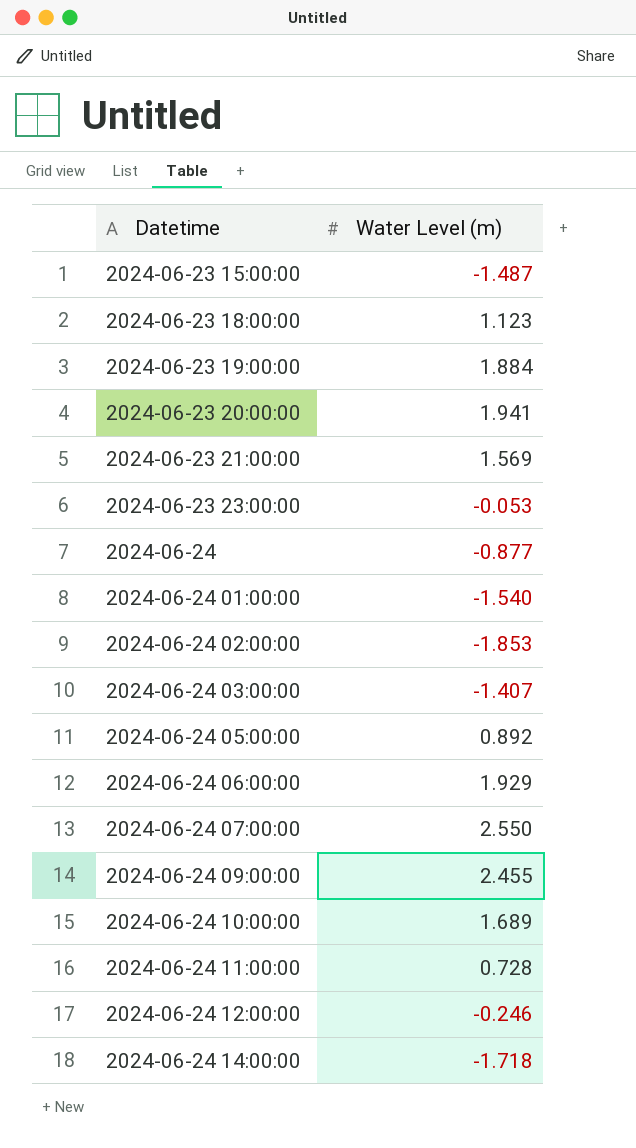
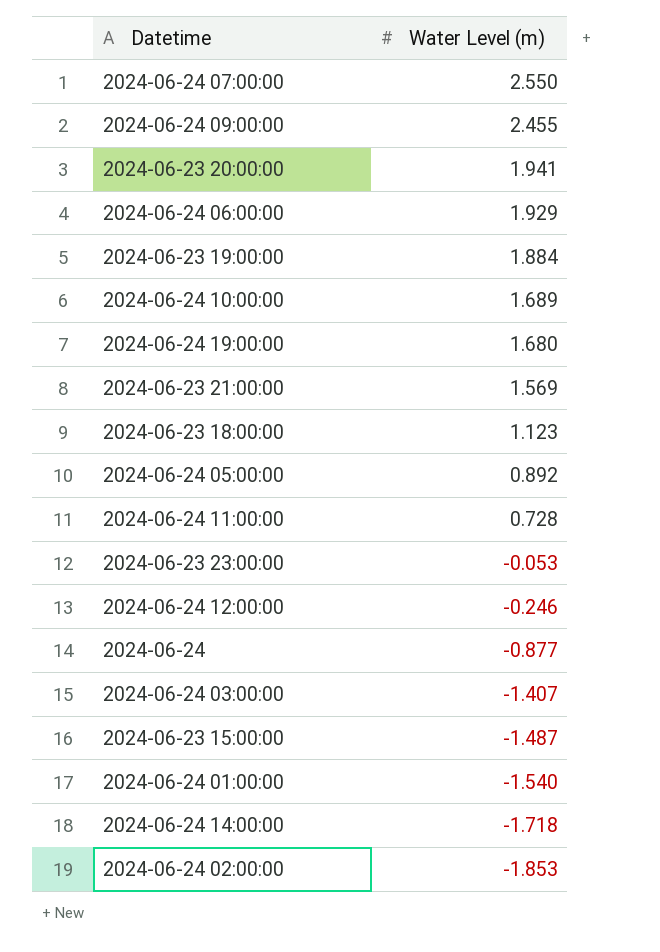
row order: Datetime ascending -> Water Level (m) descending
row 2024-06-24 19:00:00: none -> 1.680

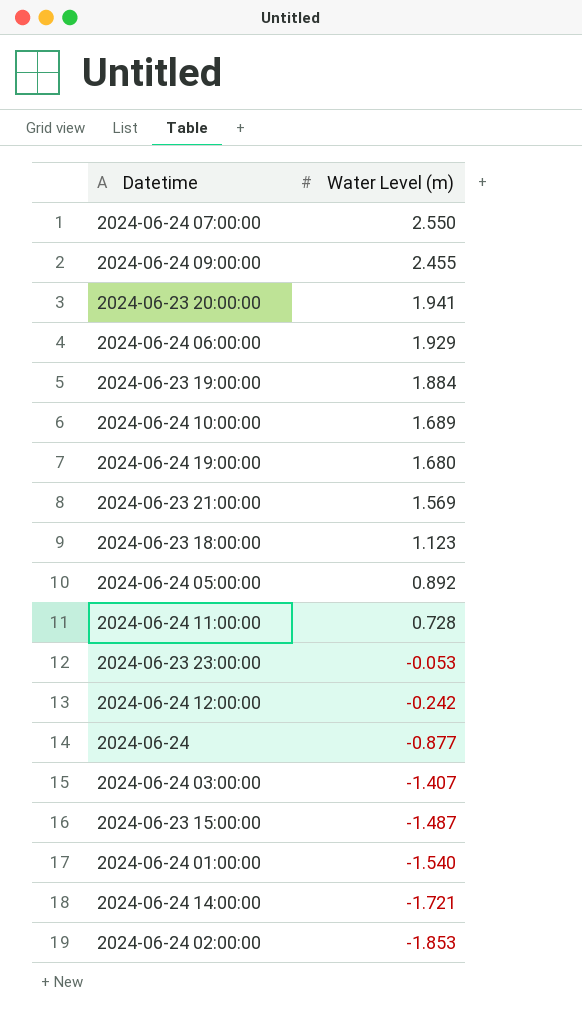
2024-06-24 12:00:00 | Water Level (m): -0.246 -> -0.242
2024-06-24 14:00:00 | Water Level (m): -1.718 -> -1.721

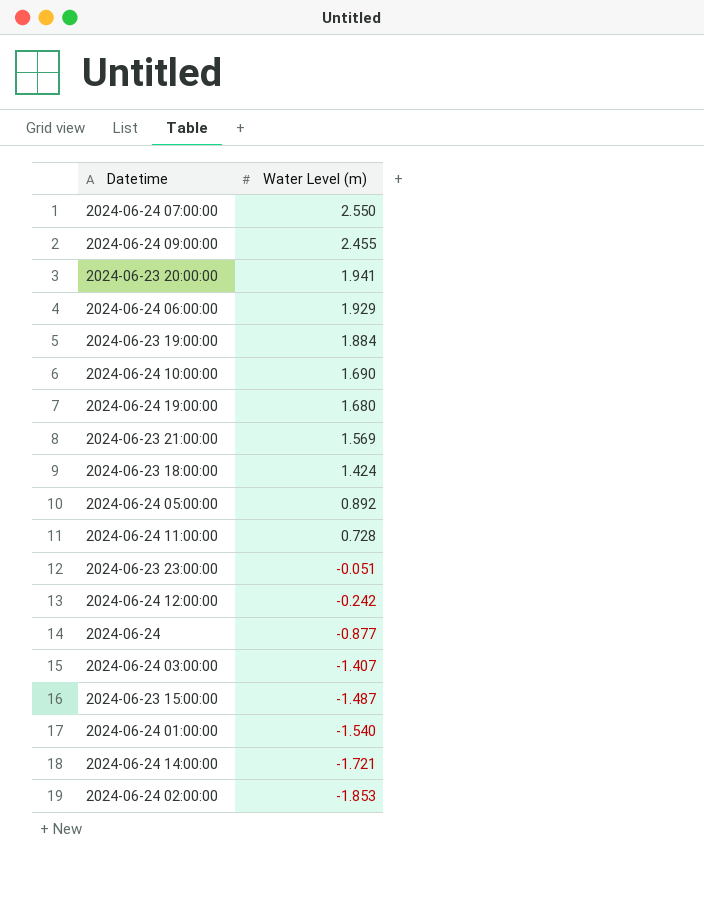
2024-06-24 10:00:00 | Water Level (m): 1.689 -> 1.690
2024-06-23 18:00:00 | Water Level (m): 1.123 -> 1.424
2024-06-23 23:00:00 | Water Level (m): -0.053 -> -0.051

